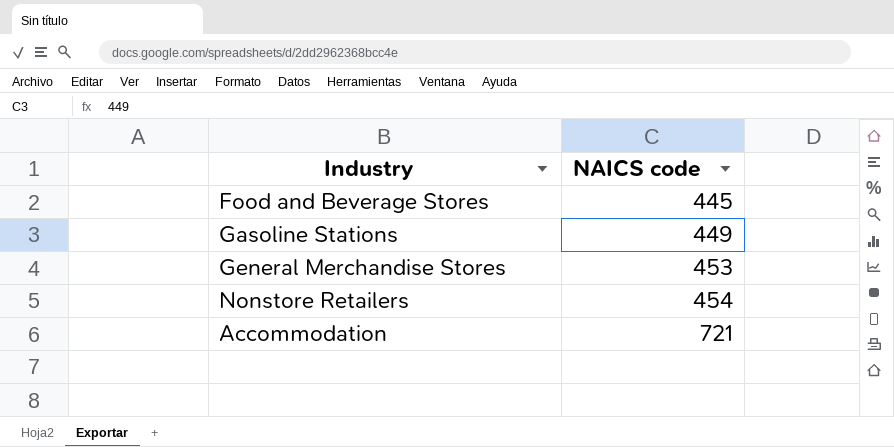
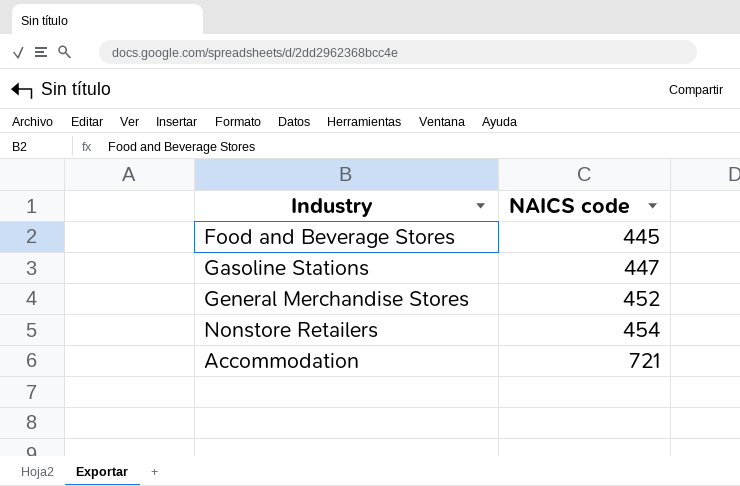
Gasoline Stations | NAICS code: 449 -> 447
General Merchandise Stores | NAICS code: 453 -> 452

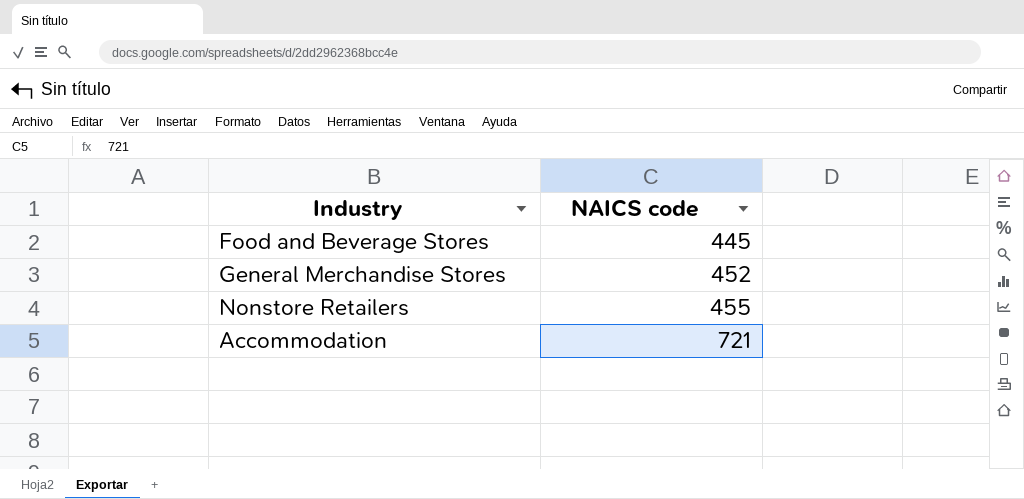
row Gasoline Stations: 447 -> none
Nonstore Retailers | NAICS code: 454 -> 455

